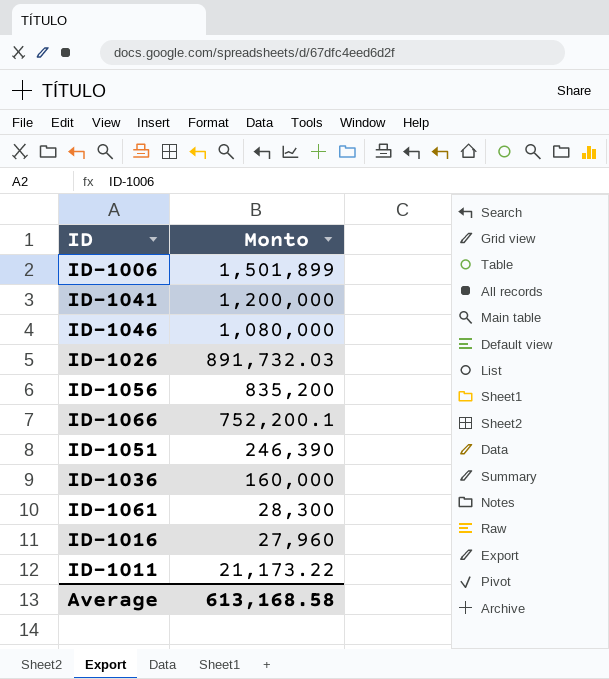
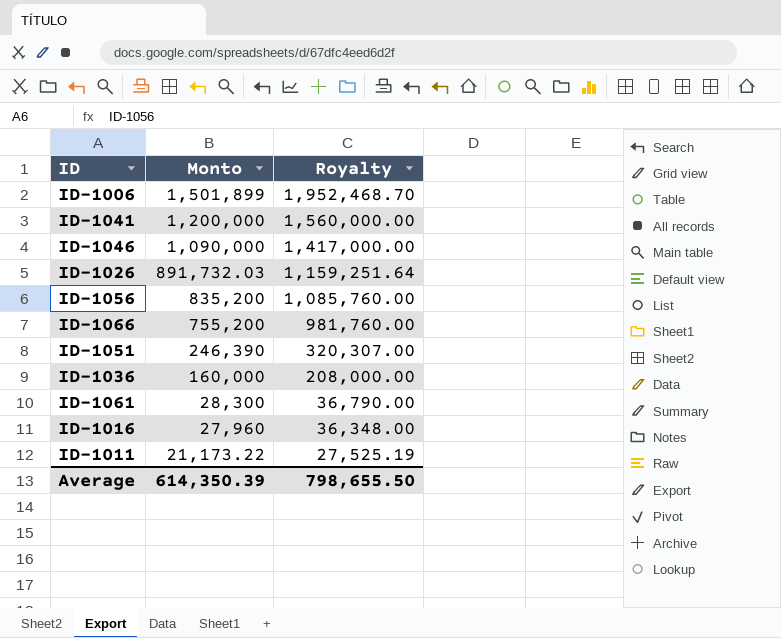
column Royalty | formula: none -> [Monto] * 1.3
ID-1046 | Monto: 1,080,000 -> 1,090,000
ID-1066 | Monto: 752,200.1 -> 755,200
Average | Monto: 613,168.58 -> 614,350.39

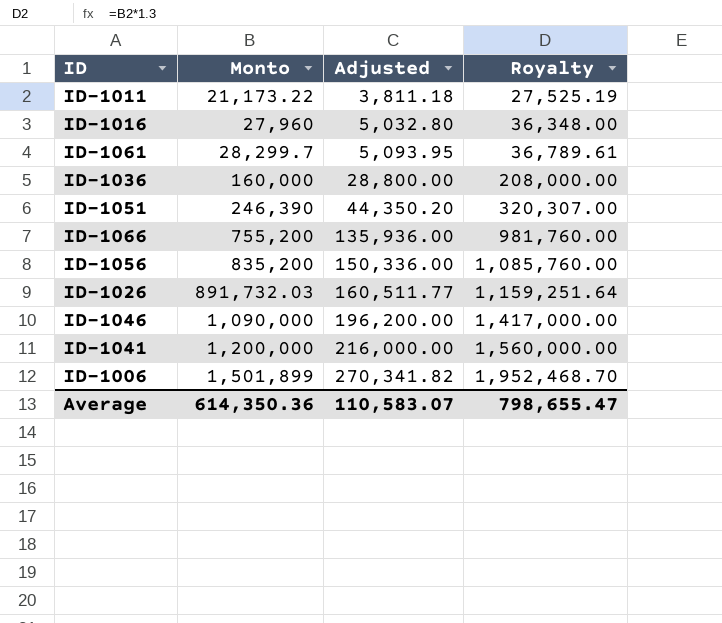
row order: Monto descending -> Monto ascending
column Adjusted | formula: none -> [Monto] * 0.18
ID-1061 | Monto: 28,300 -> 28,299.7
ID-1061 | Royalty: 36,790.00 -> 36,789.61
Average | Monto: 614,350.39 -> 614,350.36
Average | Royalty: 798,655.50 -> 798,655.47

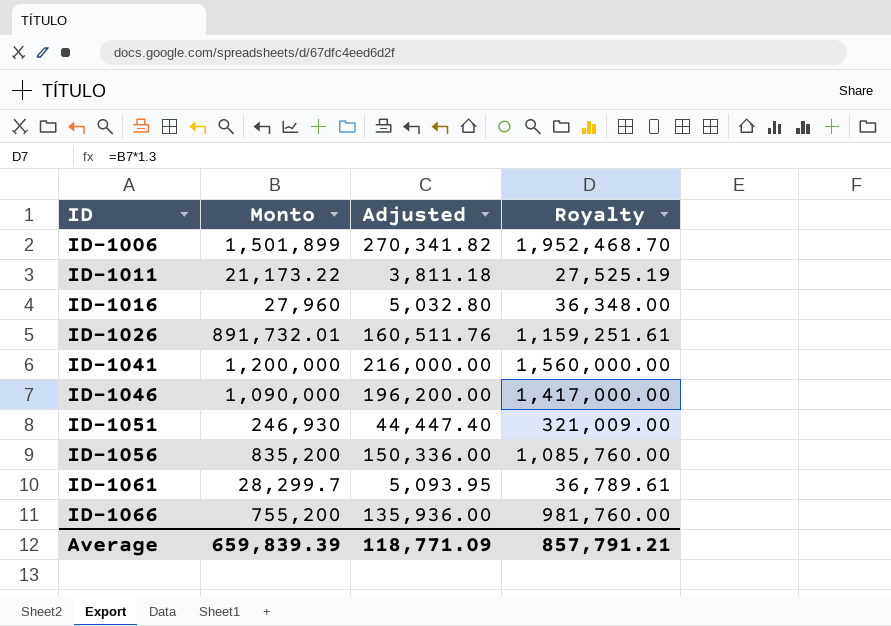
row order: Monto ascending -> ID ascending
row ID-1036: 160,000 | 28,800.00 | 208,000.00 -> none
ID-1026 | Monto: 891,732.03 -> 891,732.01
ID-1026 | Adjusted: 160,511.77 -> 160,511.76
ID-1026 | Royalty: 1,159,251.64 -> 1,159,251.61
ID-1051 | Monto: 246,390 -> 246,930
ID-1051 | Adjusted: 44,350.20 -> 44,447.40
ID-1051 | Royalty: 320,307.00 -> 321,009.00
Average | Monto: 614,350.36 -> 659,839.39
Average | Adjusted: 110,583.07 -> 118,771.09
Average | Royalty: 798,655.47 -> 857,791.21

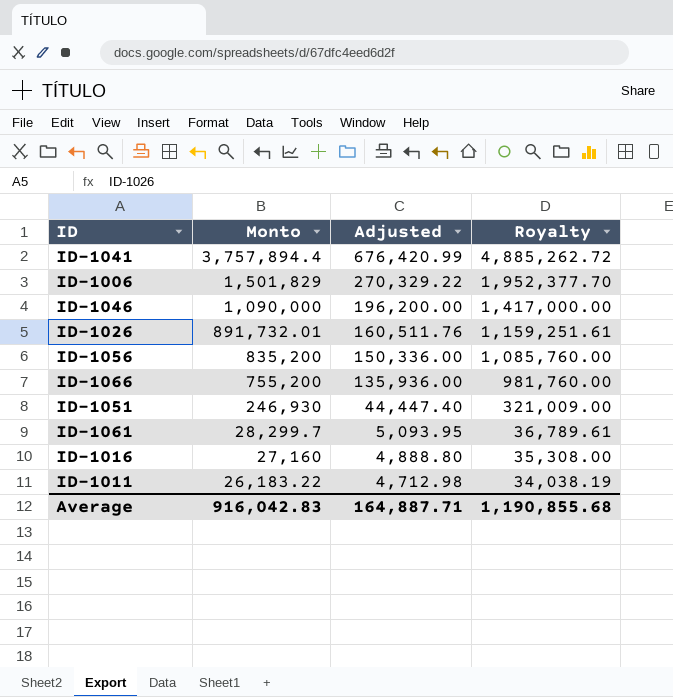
row order: ID ascending -> Monto descending
ID-1041 | Monto: 1,200,000 -> 3,757,894.4
ID-1041 | Adjusted: 216,000.00 -> 676,420.99
ID-1041 | Royalty: 1,560,000.00 -> 4,885,262.72
ID-1006 | Monto: 1,501,899 -> 1,501,829
ID-1006 | Adjusted: 270,341.82 -> 270,329.22
ID-1006 | Royalty: 1,952,468.70 -> 1,952,377.70
ID-1016 | Monto: 27,960 -> 27,160
ID-1016 | Adjusted: 5,032.80 -> 4,888.80
ID-1016 | Royalty: 36,348.00 -> 35,308.00
ID-1011 | Monto: 21,173.22 -> 26,183.22
ID-1011 | Adjusted: 3,811.18 -> 4,712.98
ID-1011 | Royalty: 27,525.19 -> 34,038.19
Average | Monto: 659,839.39 -> 916,042.83
Average | Adjusted: 118,771.09 -> 164,887.71
Average | Royalty: 857,791.21 -> 1,190,855.68

